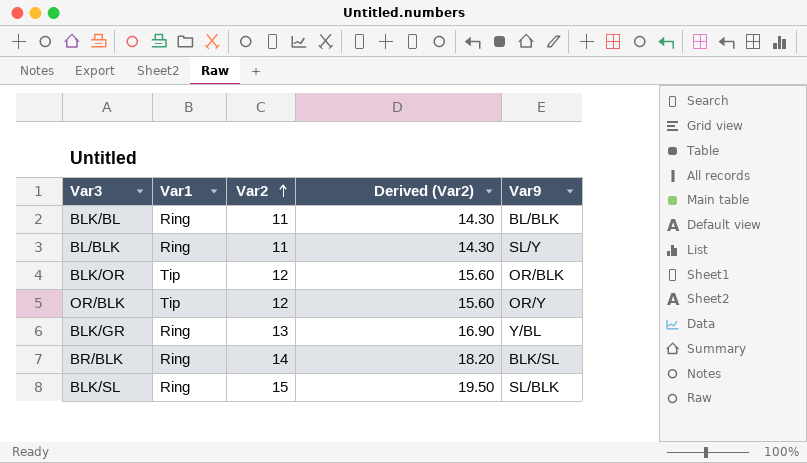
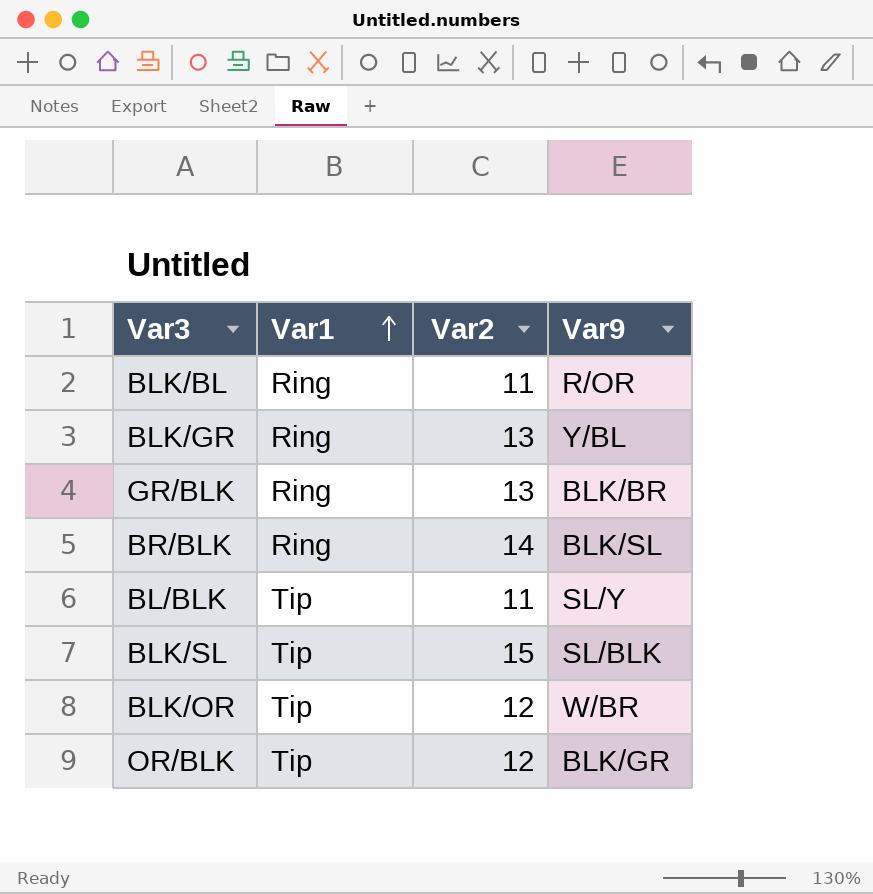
row order: Var2 ascending -> Var1 ascending
column Derived (Var2) | formula: [Var2] * 1.3 -> none
BLK/BL | Var9: BL/BLK -> R/OR
row GR/BLK: none -> Ring | 13 | BLK/BR
BL/BLK | Var1: Ring -> Tip
BLK/SL | Var1: Ring -> Tip
BLK/OR | Var9: OR/BLK -> W/BR
OR/BLK | Var9: OR/Y -> BLK/GR

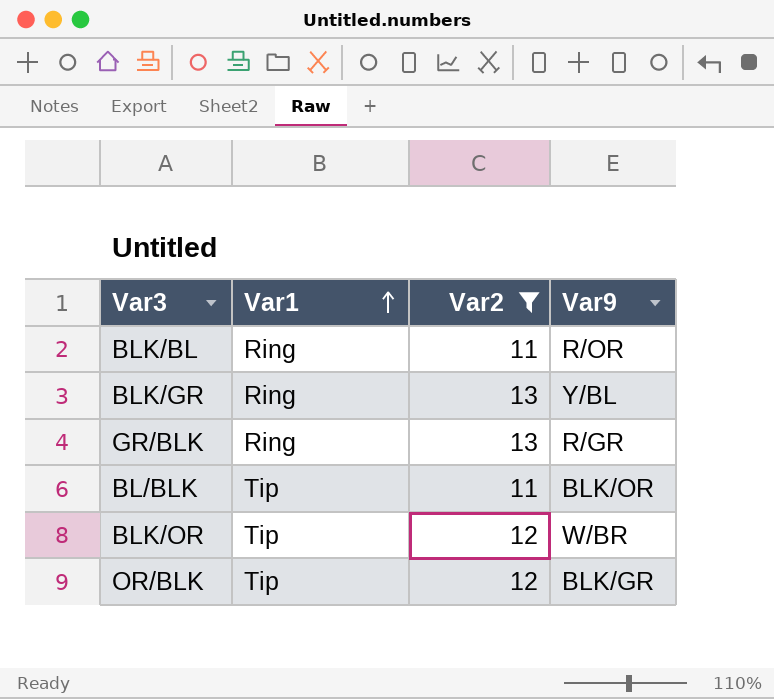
filter: none -> Var2 <= 13
GR/BLK | Var9: BLK/BR -> R/GR
BL/BLK | Var9: SL/Y -> BLK/OR

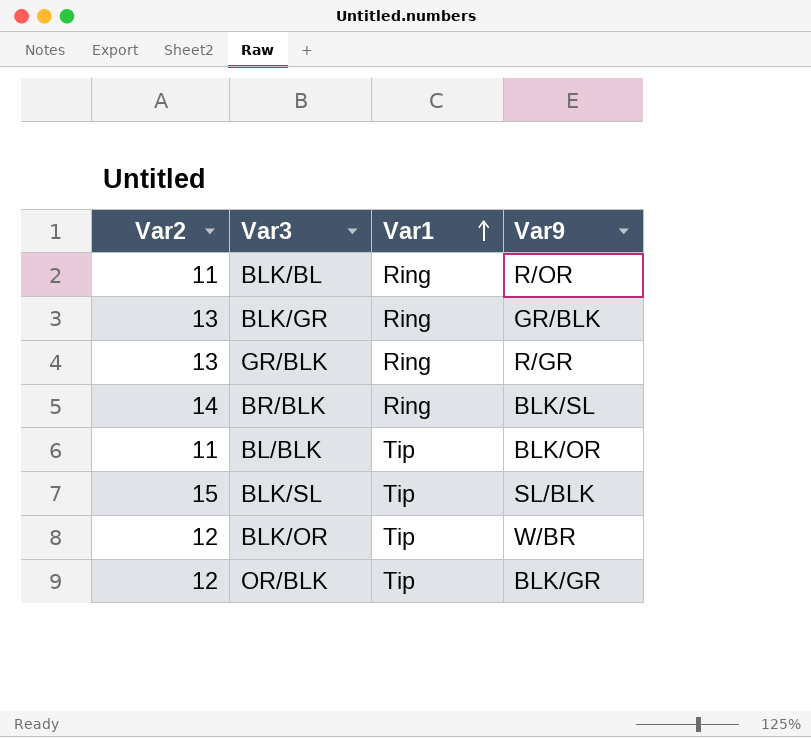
filter: Var2 <= 13 -> none
column Var2 | position: 3 -> 1
BLK/GR | Var9: Y/BL -> GR/BLK

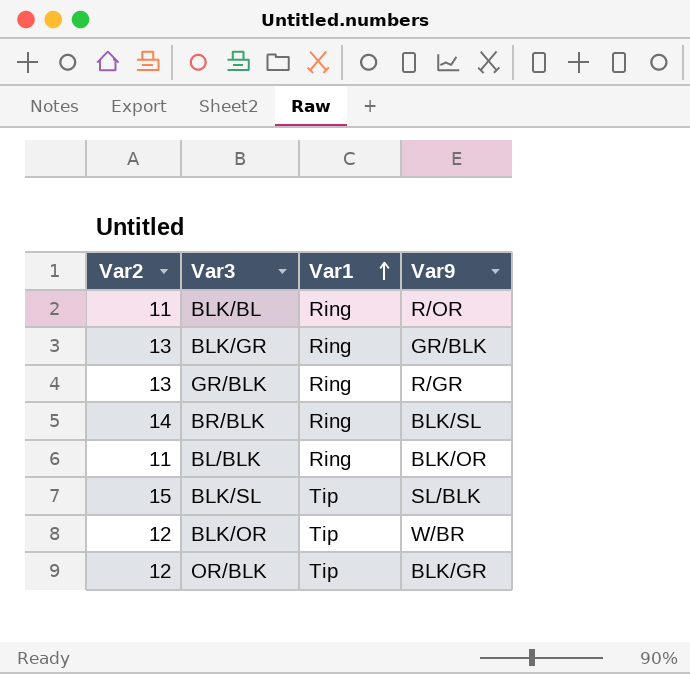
BL/BLK | Var1: Tip -> Ring

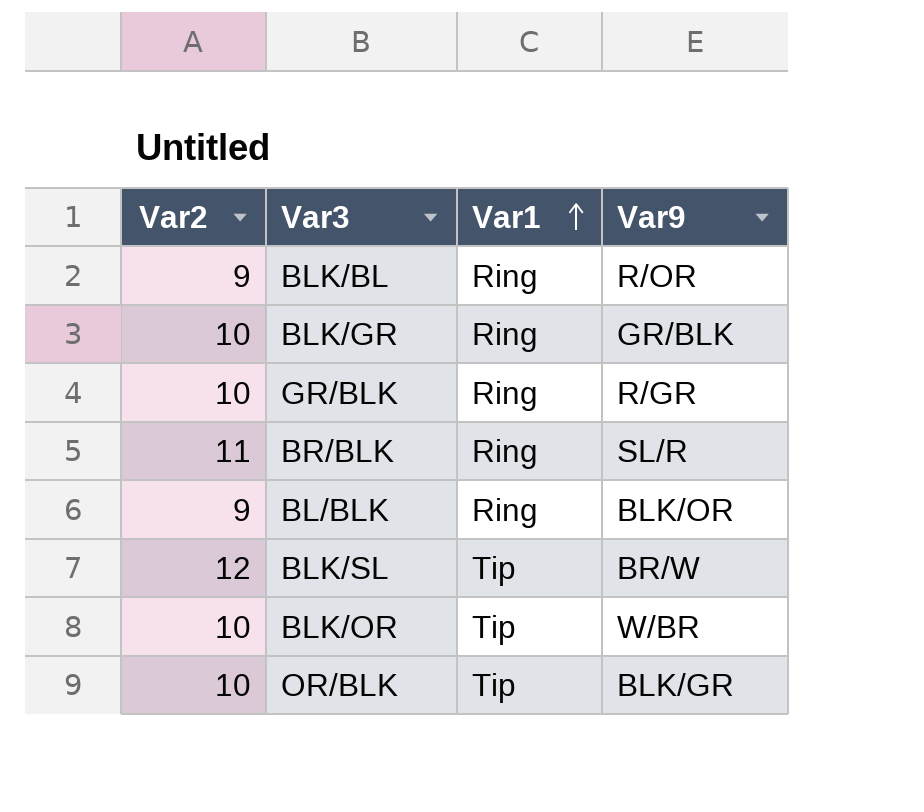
BLK/BL | Var2: 11 -> 9
BLK/GR | Var2: 13 -> 10
GR/BLK | Var2: 13 -> 10
BR/BLK | Var2: 14 -> 11
BR/BLK | Var9: BLK/SL -> SL/R
BL/BLK | Var2: 11 -> 9
BLK/SL | Var2: 15 -> 12
BLK/SL | Var9: SL/BLK -> BR/W
BLK/OR | Var2: 12 -> 10
OR/BLK | Var2: 12 -> 10

